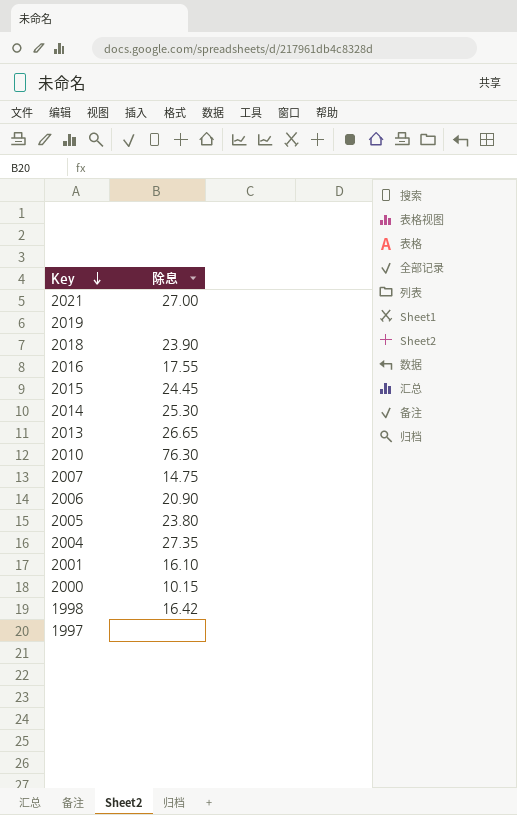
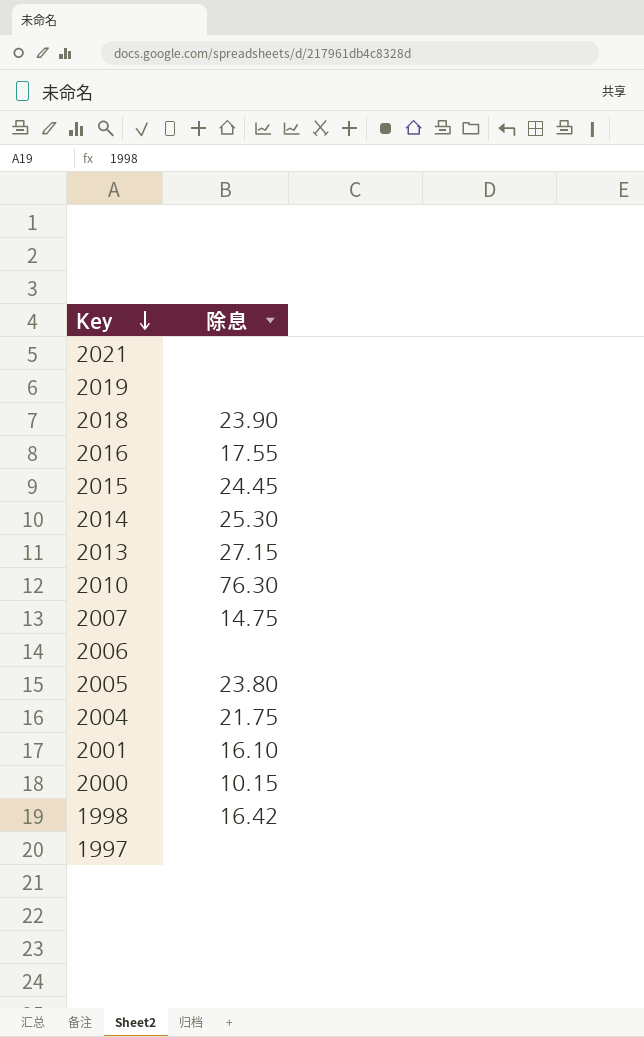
2021 | 除息: 27.00 -> none
2013 | 除息: 26.65 -> 27.15
2006 | 除息: 20.90 -> none
2004 | 除息: 27.35 -> 21.75

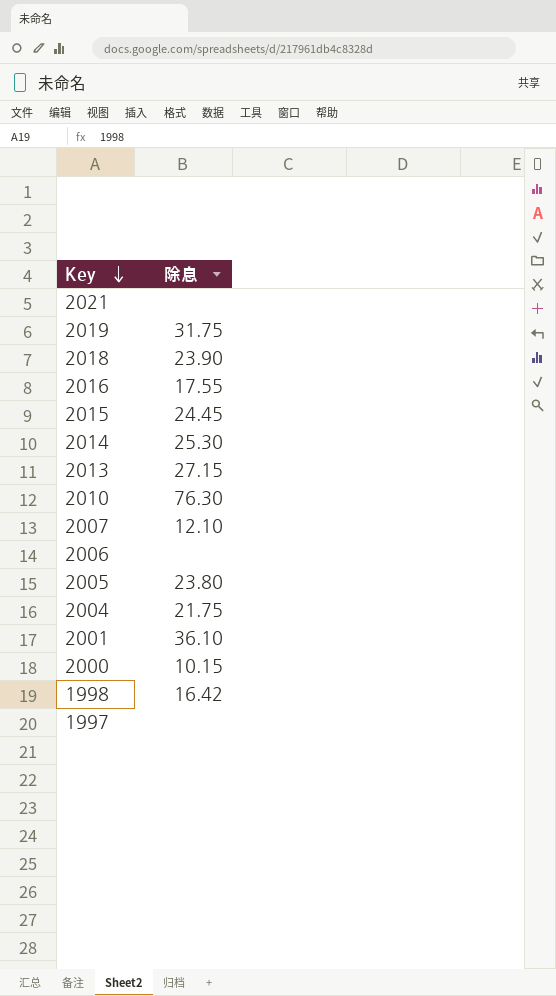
2019 | 除息: none -> 31.75
2007 | 除息: 14.75 -> 12.10
2001 | 除息: 16.10 -> 36.10

